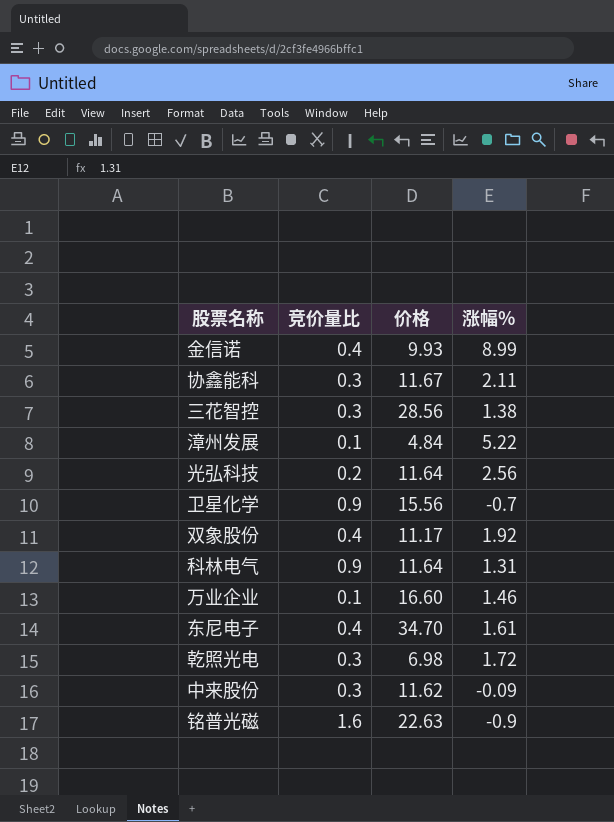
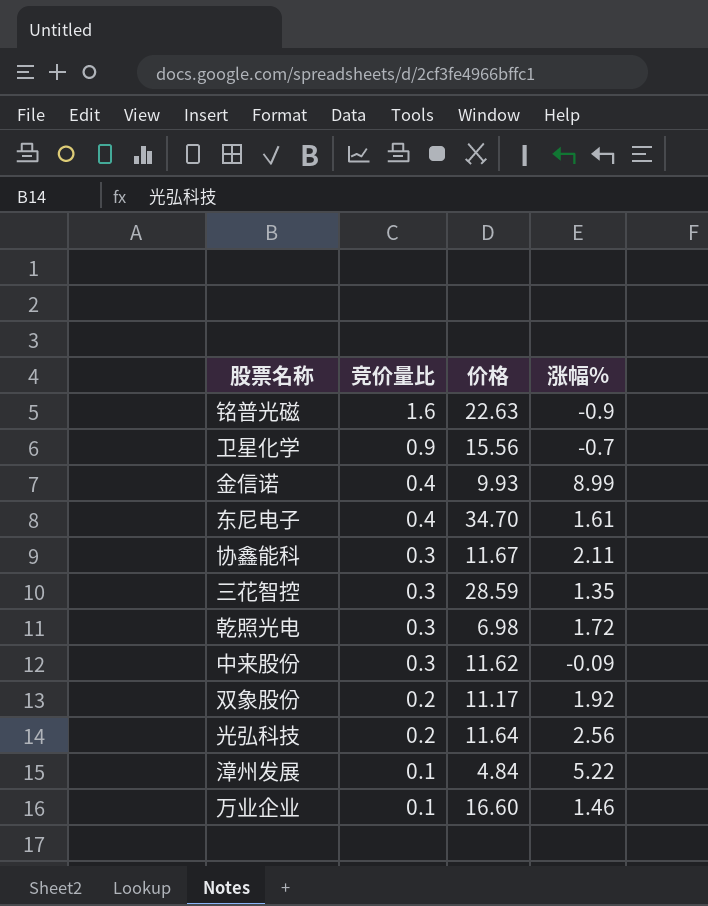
row order: none -> 竞价量比 descending
row 科林电气: 0.9 | 11.64 | 1.31 -> none
三花智控 | 价格: 28.56 -> 28.59
三花智控 | 涨幅%: 1.38 -> 1.35
双象股份 | 竞价量比: 0.4 -> 0.2

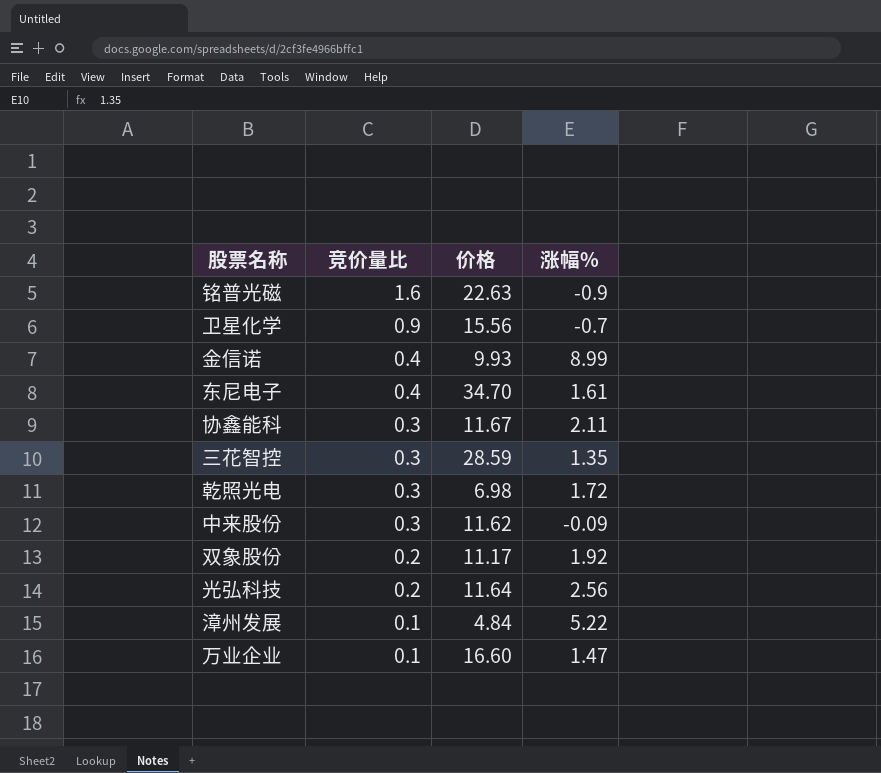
万业企业 | 涨幅%: 1.46 -> 1.47

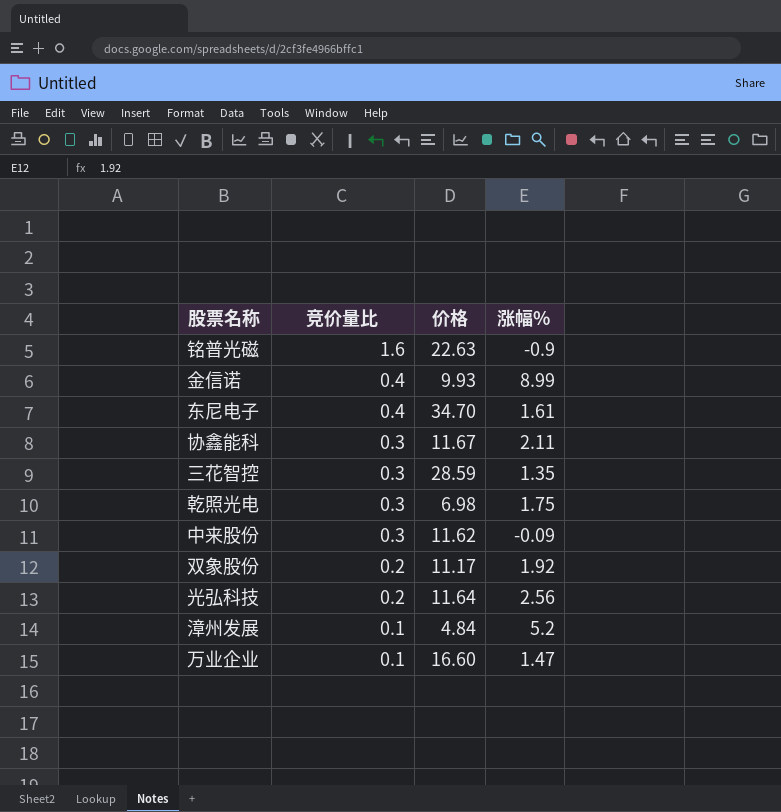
row 卫星化学: 0.9 | 15.56 | -0.7 -> none
乾照光电 | 涨幅%: 1.72 -> 1.75
漳州发展 | 涨幅%: 5.22 -> 5.2

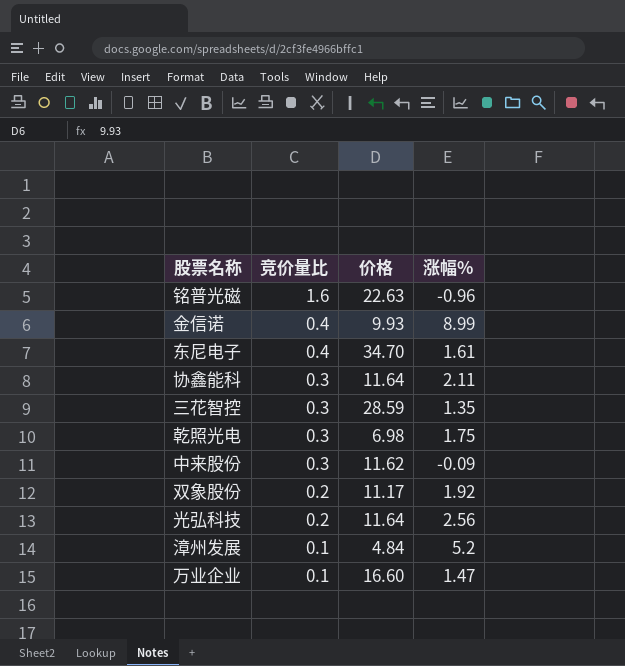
铭普光磁 | 涨幅%: -0.9 -> -0.96
协鑫能科 | 价格: 11.67 -> 11.64

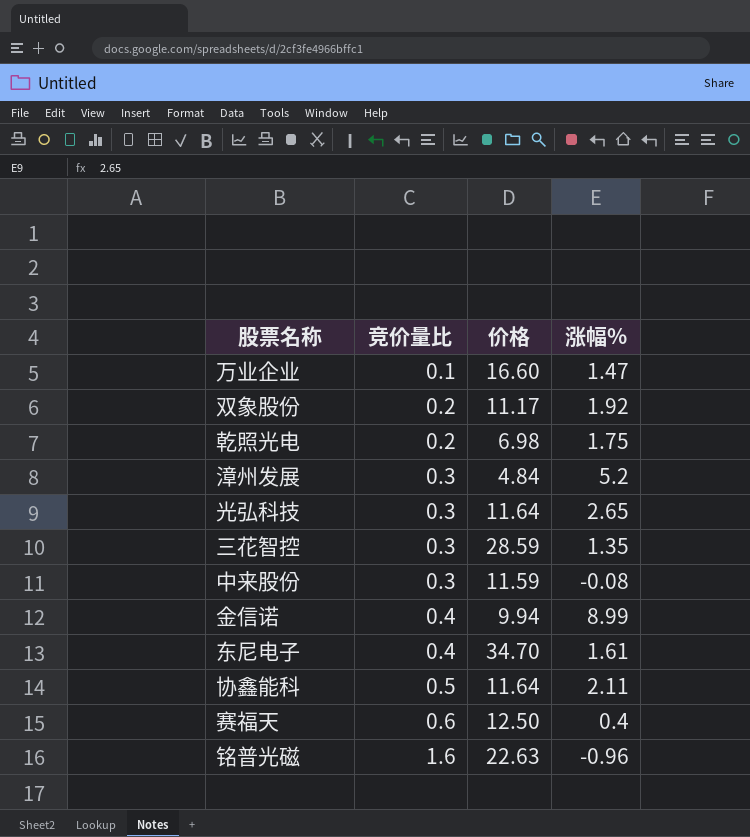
row order: 竞价量比 descending -> 竞价量比 ascending
乾照光电 | 竞价量比: 0.3 -> 0.2
漳州发展 | 竞价量比: 0.1 -> 0.3
光弘科技 | 竞价量比: 0.2 -> 0.3
光弘科技 | 涨幅%: 2.56 -> 2.65
中来股份 | 价格: 11.62 -> 11.59
中来股份 | 涨幅%: -0.09 -> -0.08
金信诺 | 价格: 9.93 -> 9.94
协鑫能科 | 竞价量比: 0.3 -> 0.5
row 赛福天: none -> 0.6 | 12.50 | 0.4

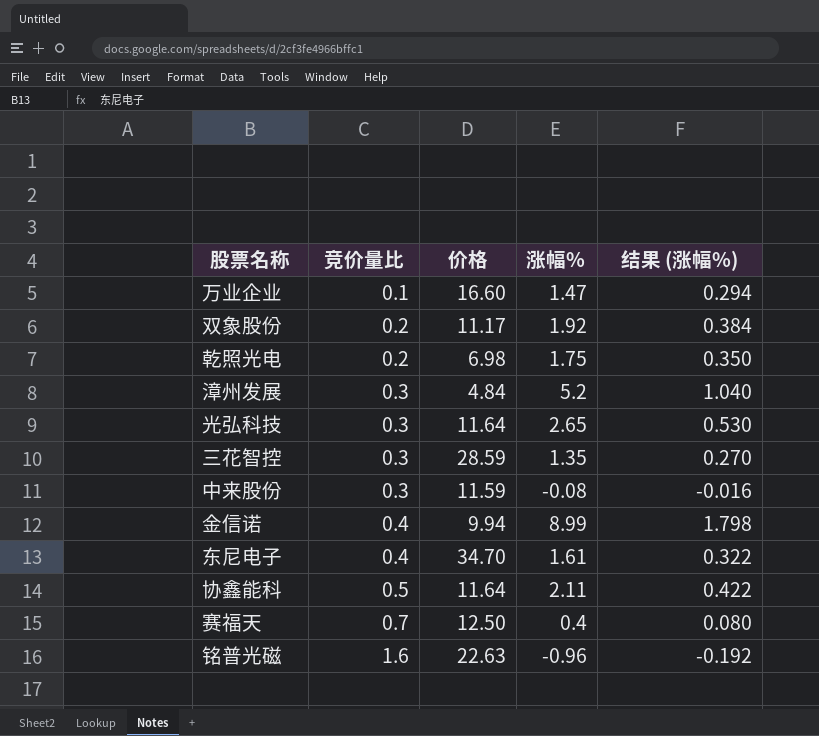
column 结果 (涨幅%) | formula: none -> [涨幅%] * 0.2
赛福天 | 竞价量比: 0.6 -> 0.7

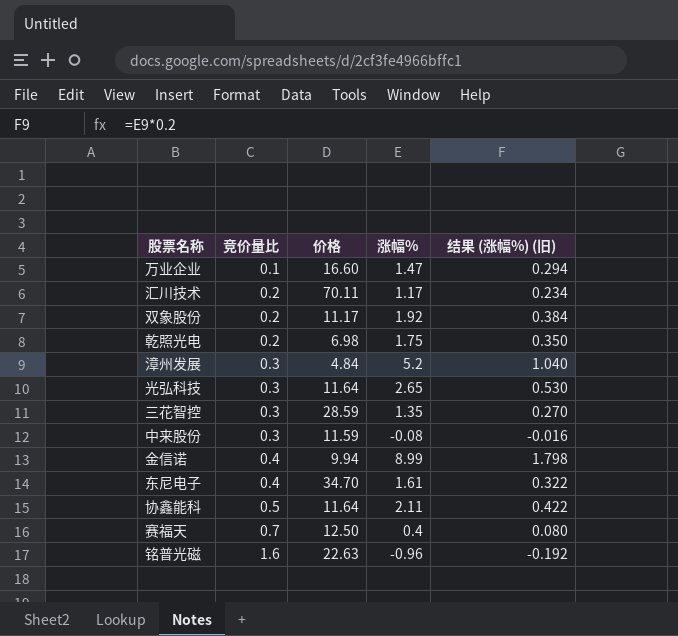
column name: 结果 (涨幅%) -> 结果 (涨幅%) (旧)
row 汇川技术: none -> 0.2 | 70.11 | 1.17 | 0.234

